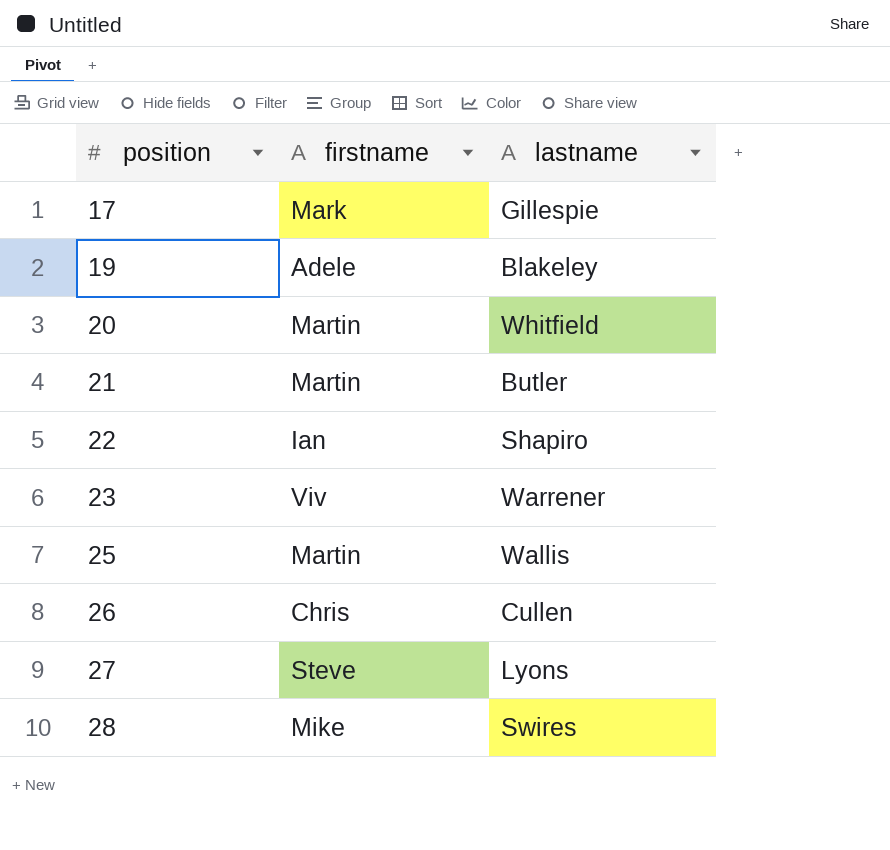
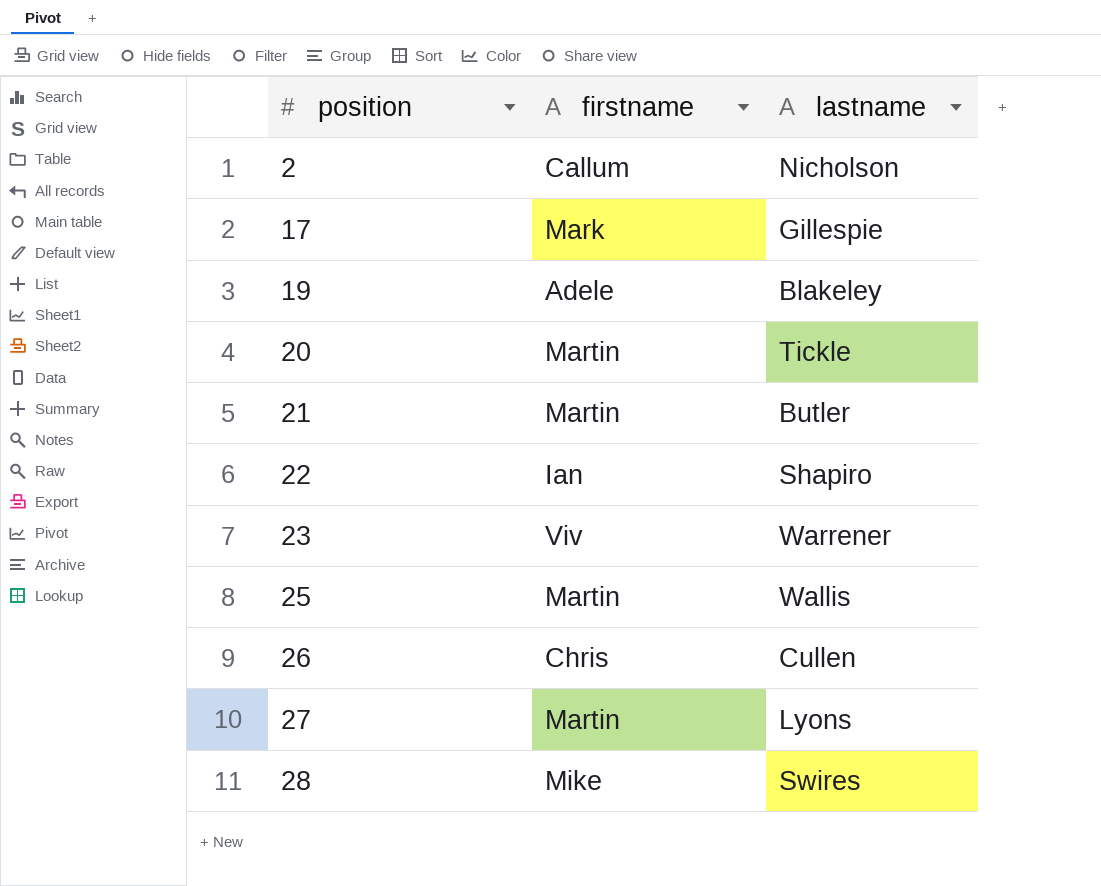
row 2: none -> Callum | Nicholson
20 | lastname: Whitfield -> Tickle
27 | firstname: Steve -> Martin

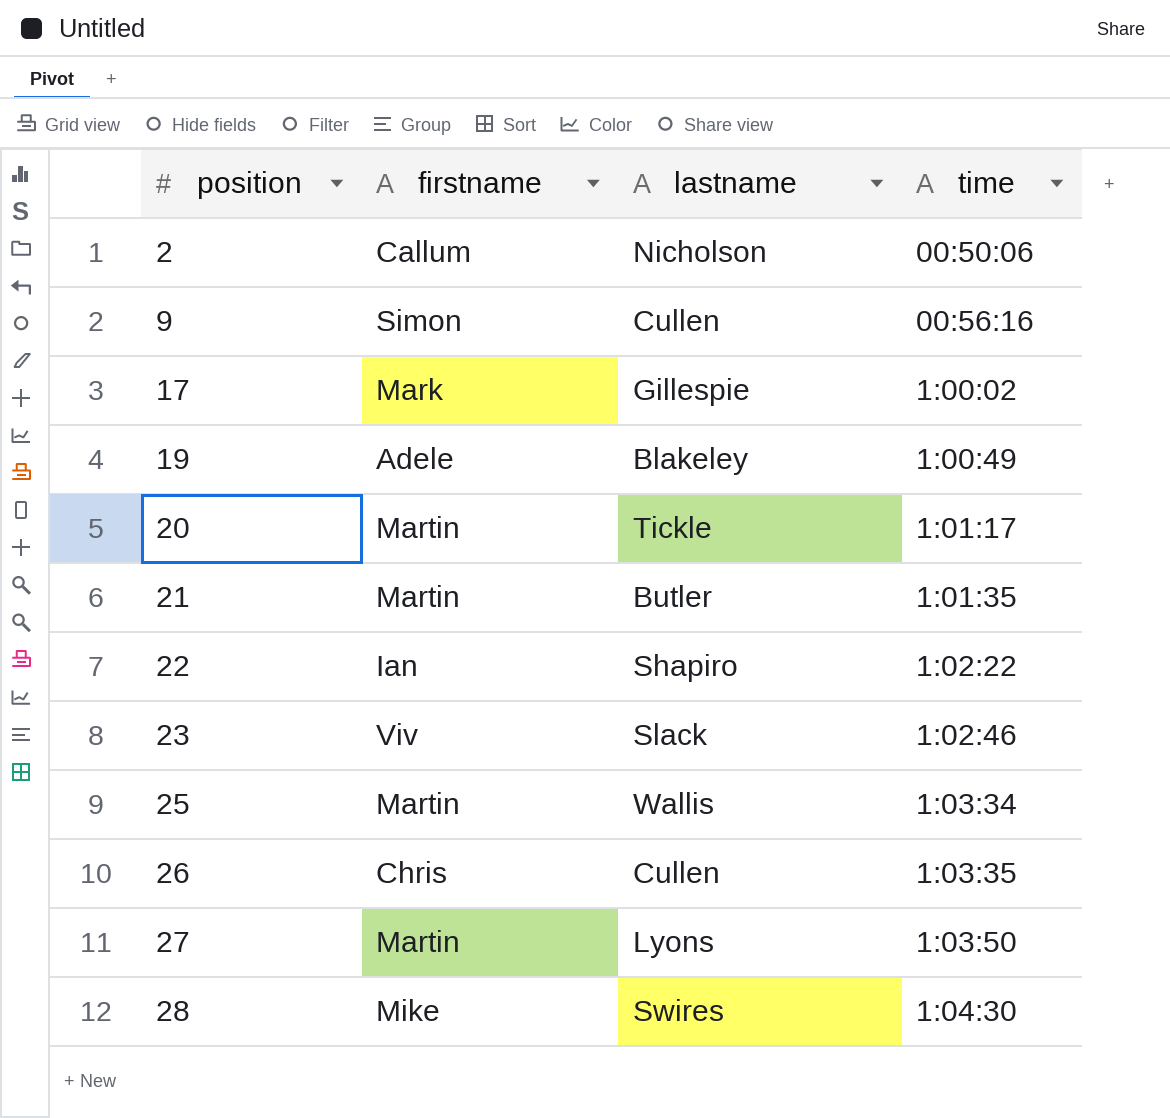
column time | position: none -> 4
row 9: none -> Simon | Cullen | 00:56:16
23 | lastname: Warrener -> Slack

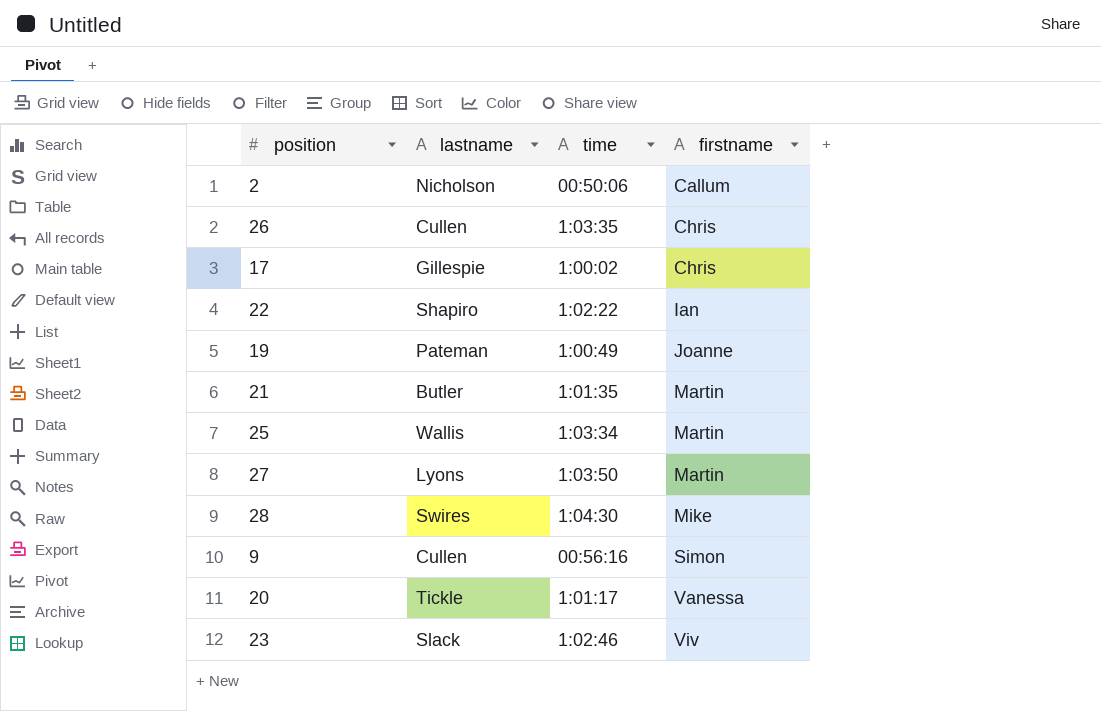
row order: position ascending -> firstname ascending
column firstname | position: 2 -> 4
17 | firstname: Mark -> Chris
19 | lastname: Blakeley -> Pateman
19 | firstname: Adele -> Joanne
20 | firstname: Martin -> Vanessa

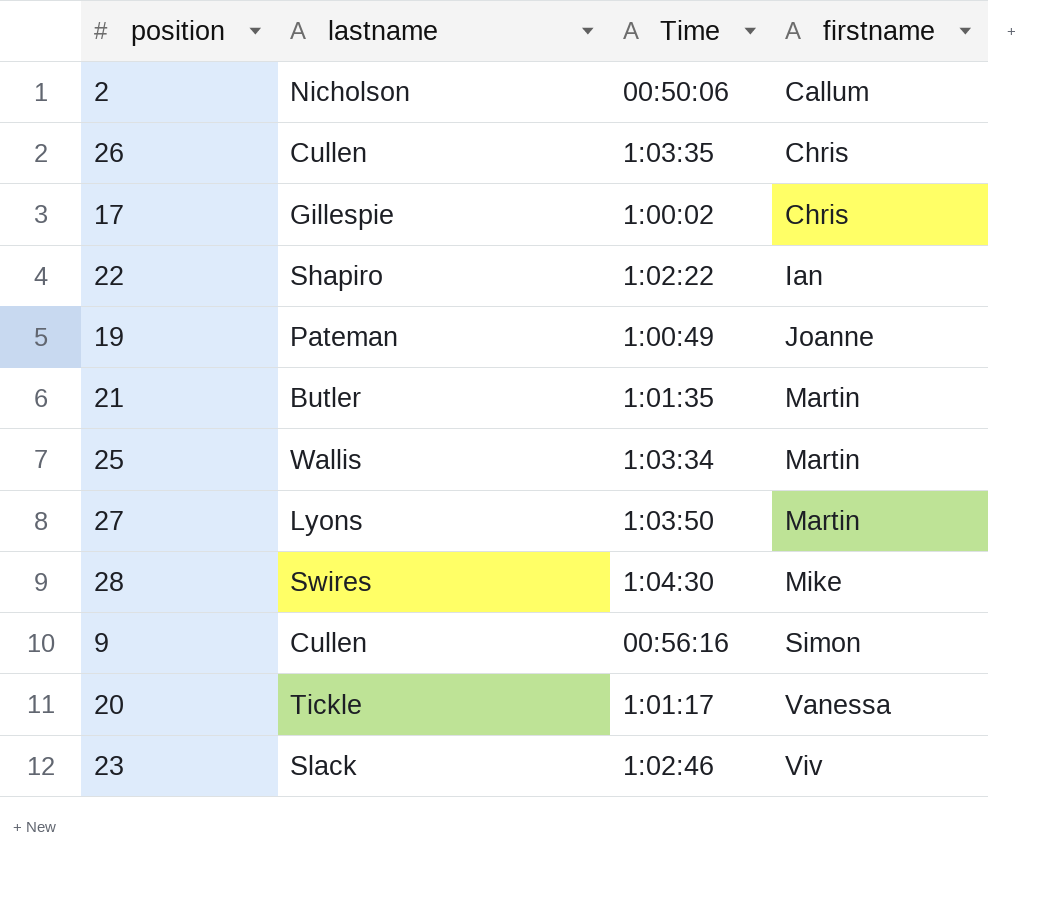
column name: time -> Time

